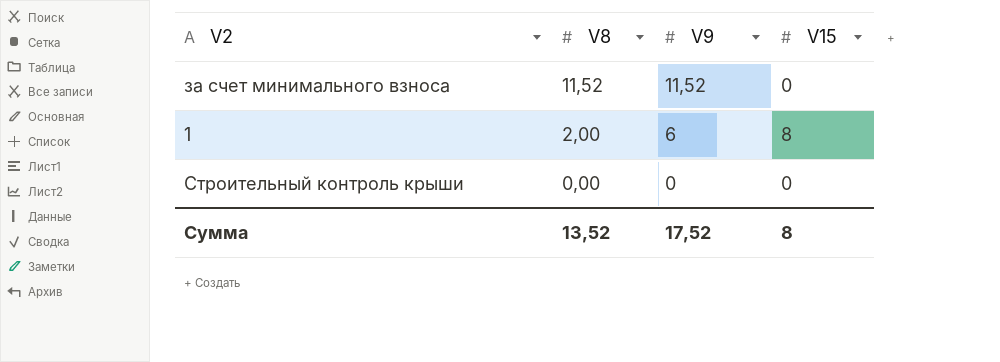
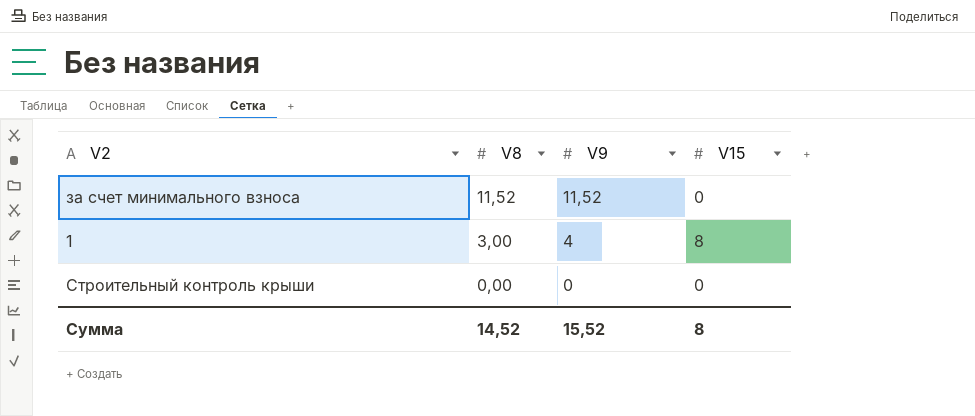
1 | V8: 2,00 -> 3,00
1 | V9: 6 -> 4
Сумма | V8: 13,52 -> 14,52
Сумма | V9: 17,52 -> 15,52

